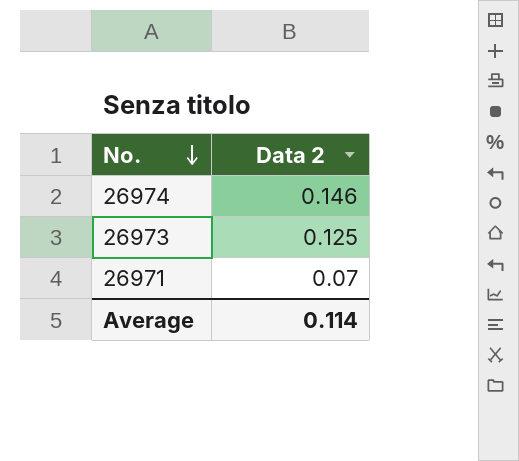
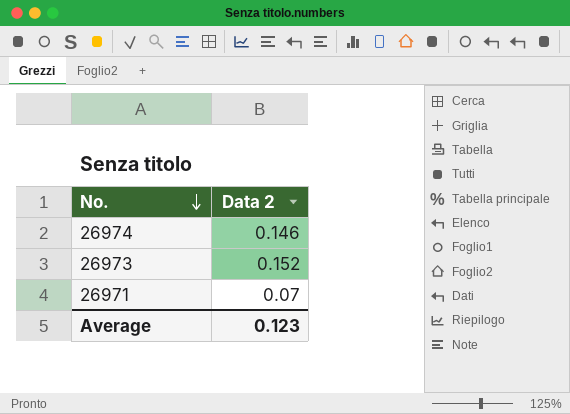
26973 | Data 2: 0.125 -> 0.152
Average | Data 2: 0.114 -> 0.123

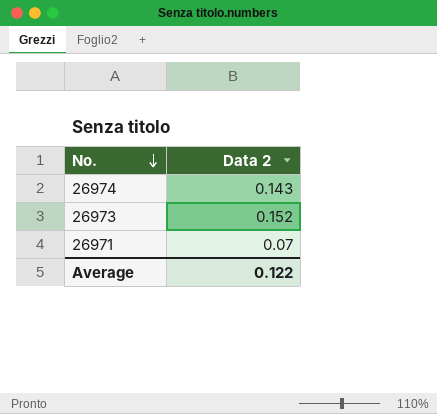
26974 | Data 2: 0.146 -> 0.143
Average | Data 2: 0.123 -> 0.122

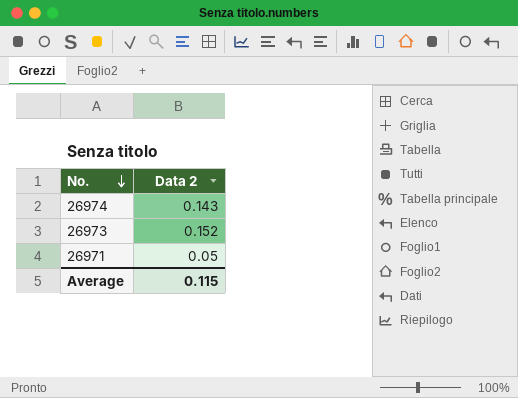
26971 | Data 2: 0.07 -> 0.05
Average | Data 2: 0.122 -> 0.115

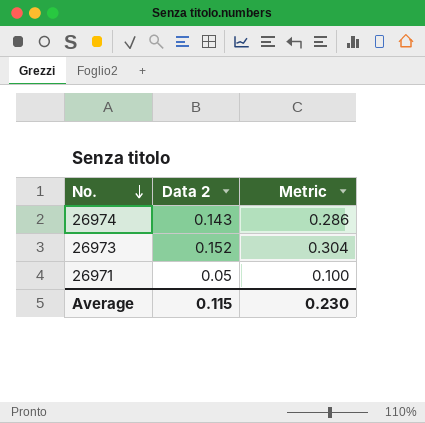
column Metric | formula: none -> [Data 2] * 2

